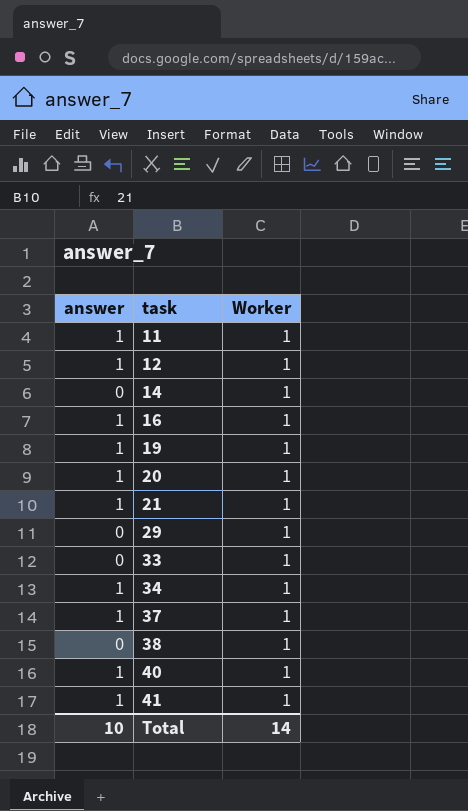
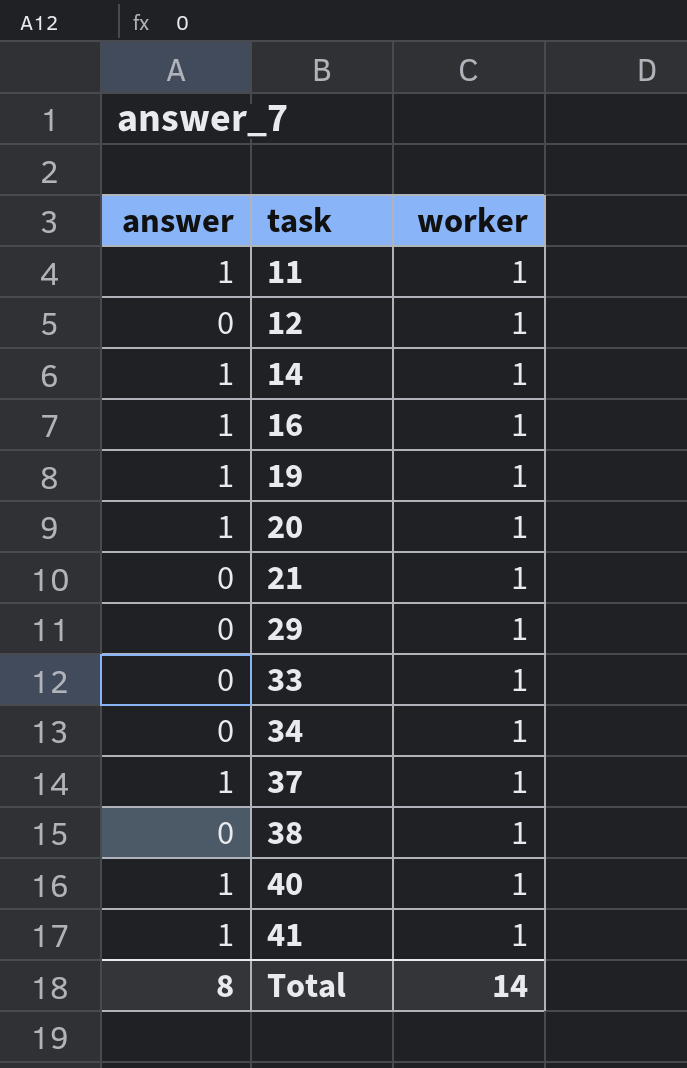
column name: Worker -> worker
12 | answer: 1 -> 0
14 | answer: 0 -> 1
21 | answer: 1 -> 0
34 | answer: 1 -> 0
Total | answer: 10 -> 8

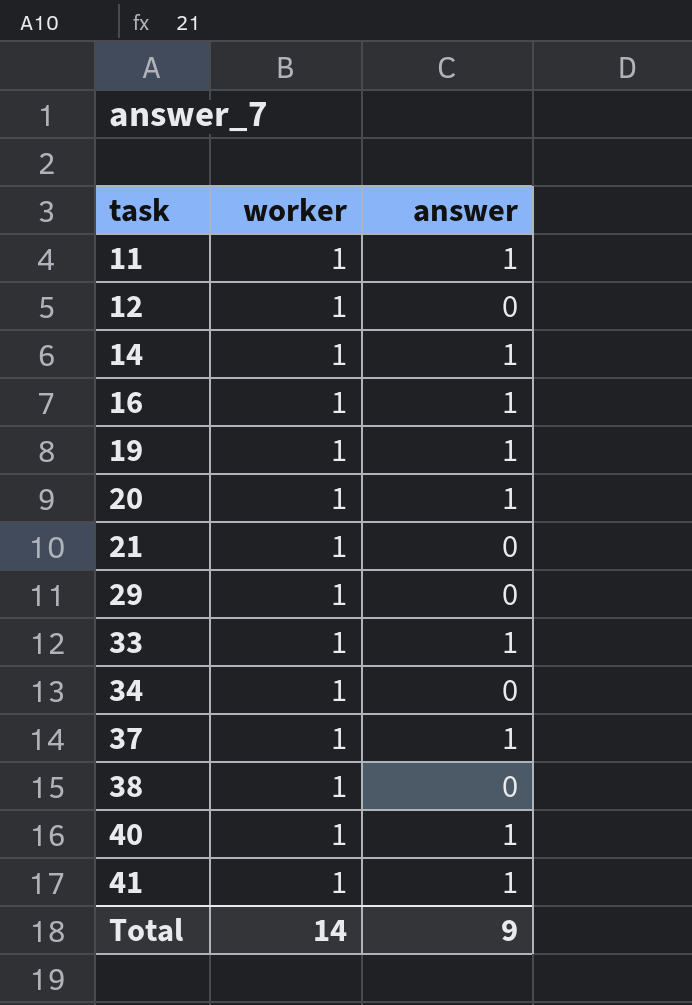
column answer | position: 1 -> 3
33 | answer: 0 -> 1
Total | answer: 8 -> 9

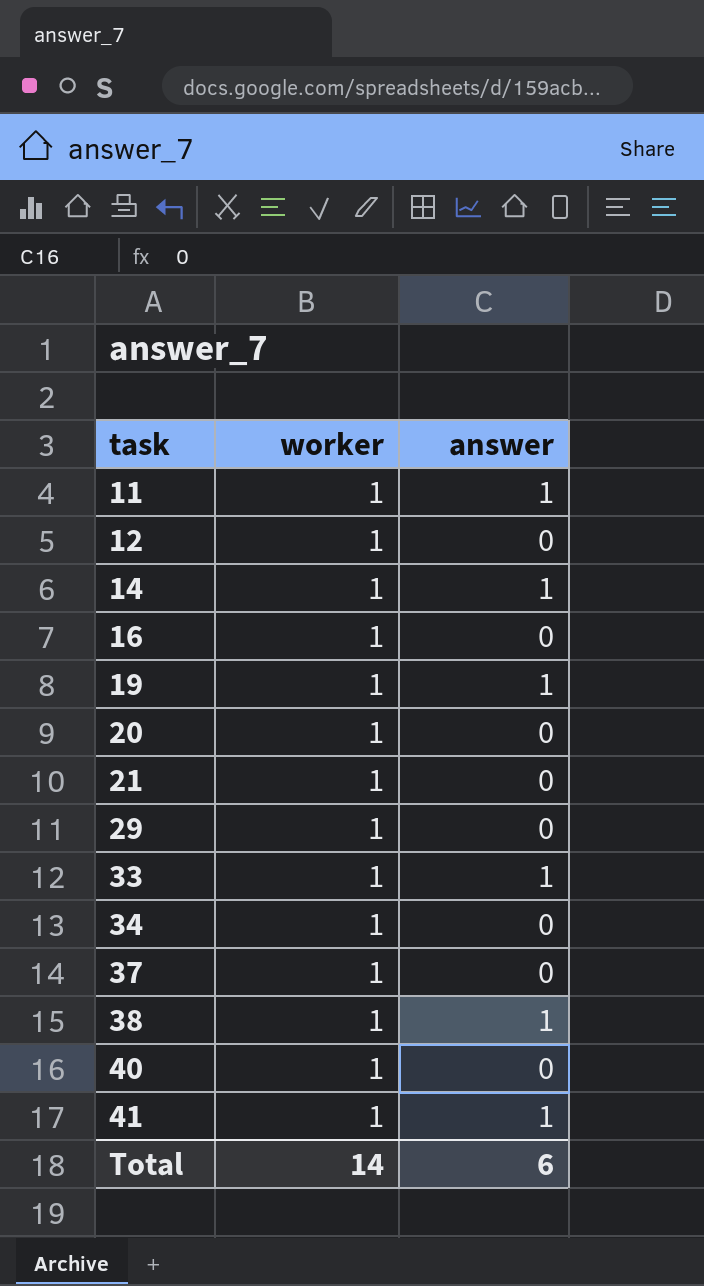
16 | answer: 1 -> 0
20 | answer: 1 -> 0
37 | answer: 1 -> 0
38 | answer: 0 -> 1
40 | answer: 1 -> 0
Total | answer: 9 -> 6

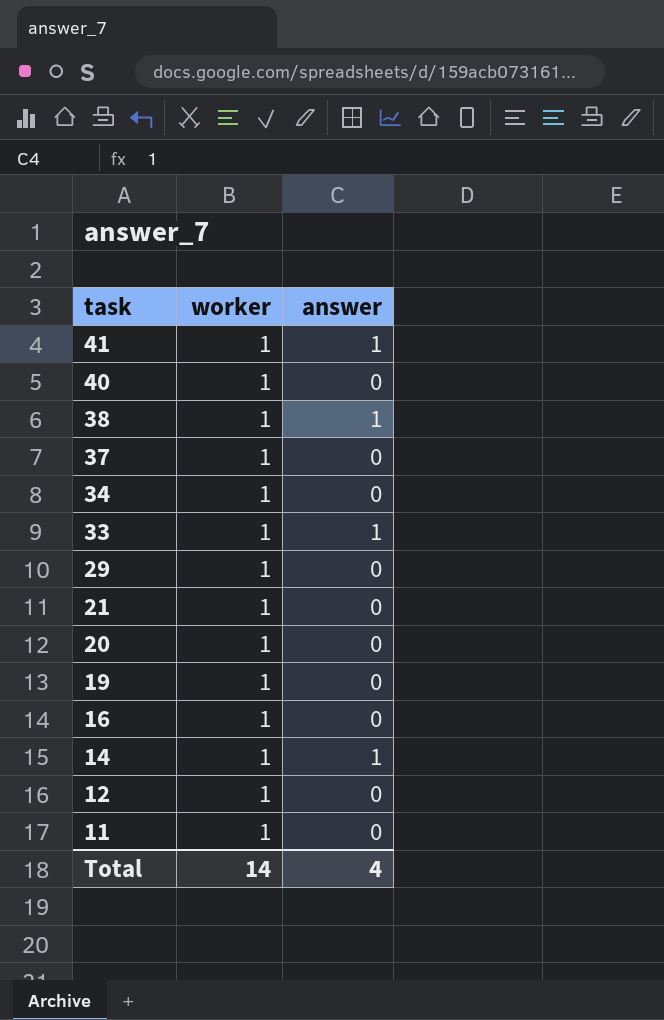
row order: task ascending -> task descending
19 | answer: 1 -> 0
11 | answer: 1 -> 0
Total | answer: 6 -> 4

